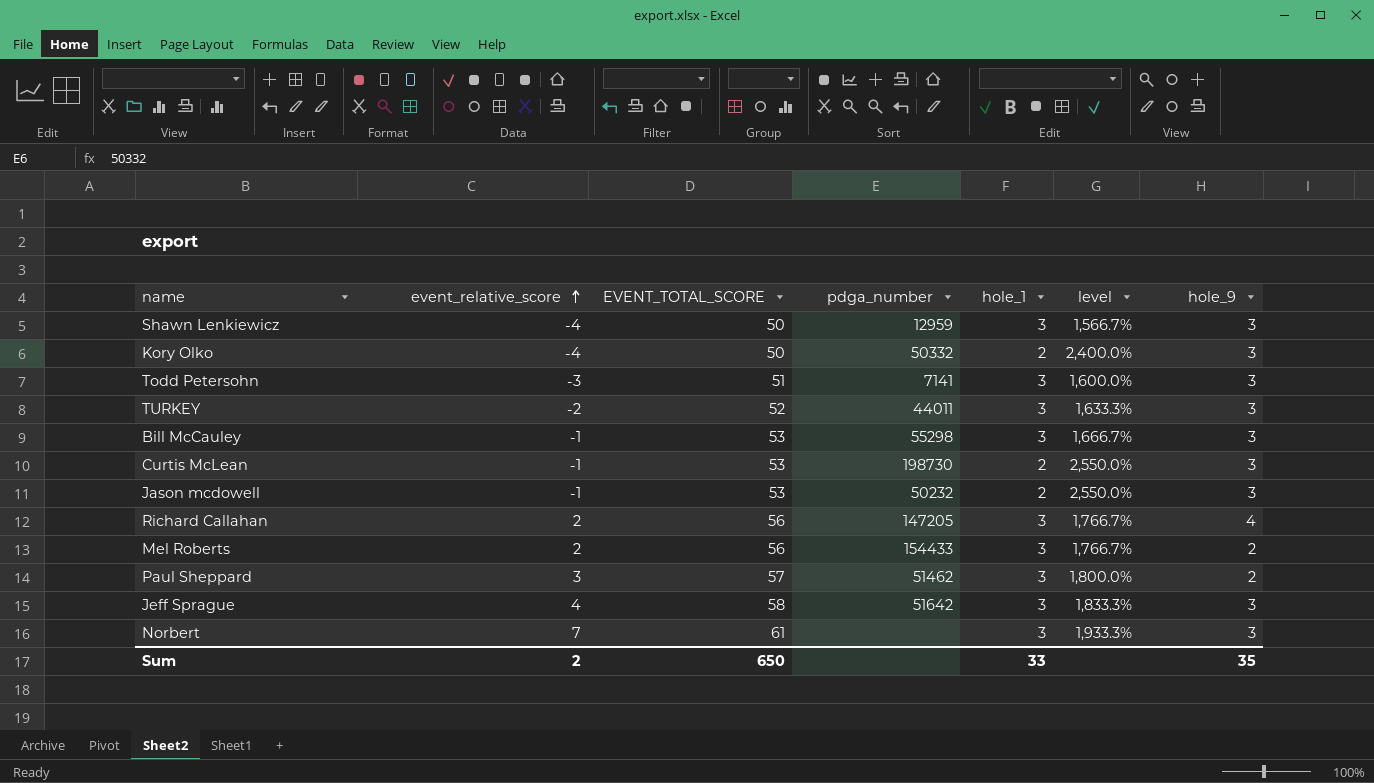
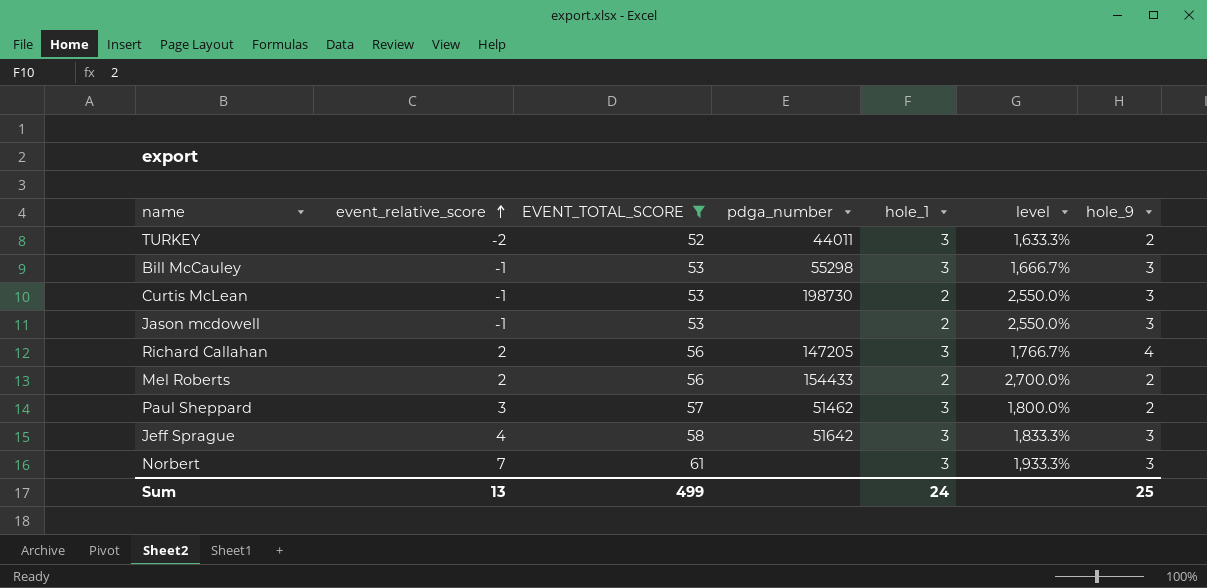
filter: none -> EVENT_TOTAL_SCORE >= 52
TURKEY | hole_9: 3 -> 2
Jason mcdowell | pdga_number: 50232 -> none
Mel Roberts | hole_1: 3 -> 2
Mel Roberts | level: 1,766.7% -> 2,700.0%
Sum | event_relative_score: 2 -> 13
Sum | EVENT_TOTAL_SCORE: 650 -> 499
Sum | hole_1: 33 -> 24
Sum | hole_9: 35 -> 25

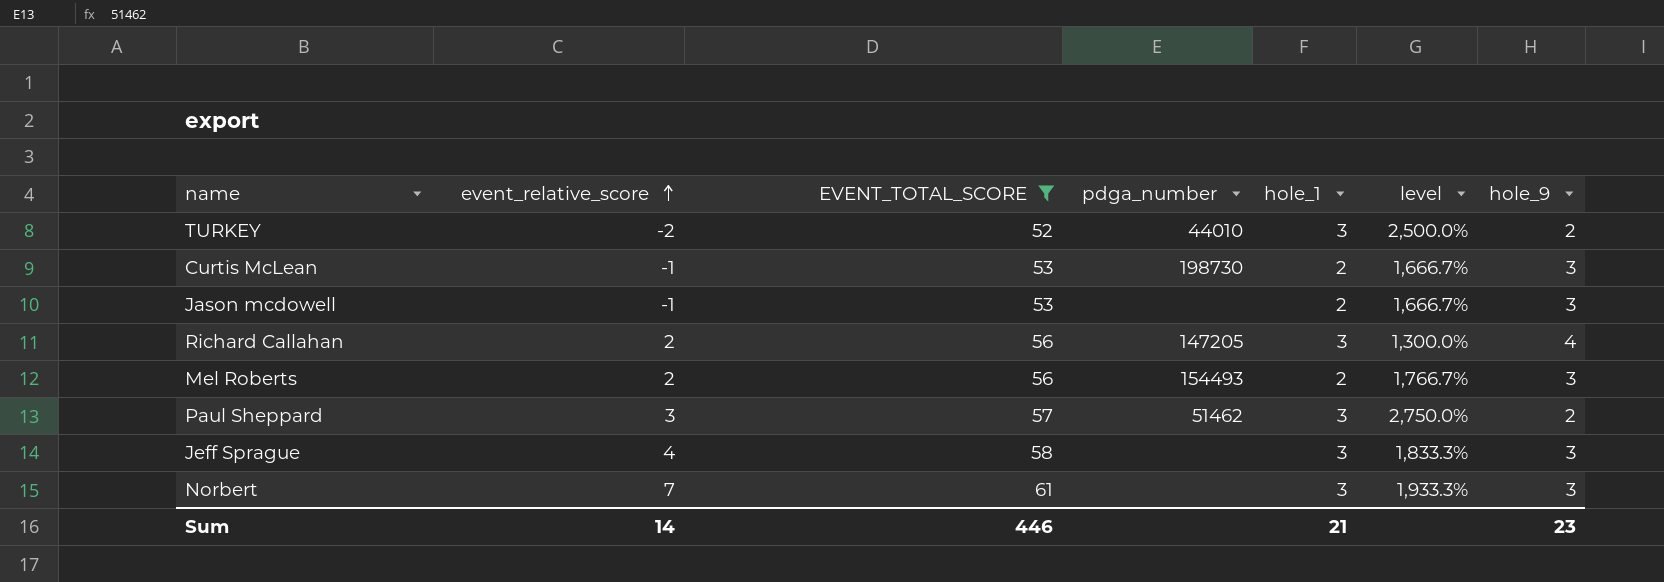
column level | formula: ([EVENT_TOTAL_SCORE] - [hole_1]) / [hole_1] -> ([EVENT_TOTAL_SCORE] - [hole_9]) / [hole_9]
row Bill McCauley: -1 | 53 | 55298 | 3 | 1,666.7% | 3 -> none
TURKEY | pdga_number: 44011 -> 44010
Mel Roberts | pdga_number: 154433 -> 154493
Mel Roberts | hole_9: 2 -> 3
Jeff Sprague | pdga_number: 51642 -> none
Sum | event_relative_score: 13 -> 14
Sum | EVENT_TOTAL_SCORE: 499 -> 446
Sum | hole_1: 24 -> 21
Sum | hole_9: 25 -> 23

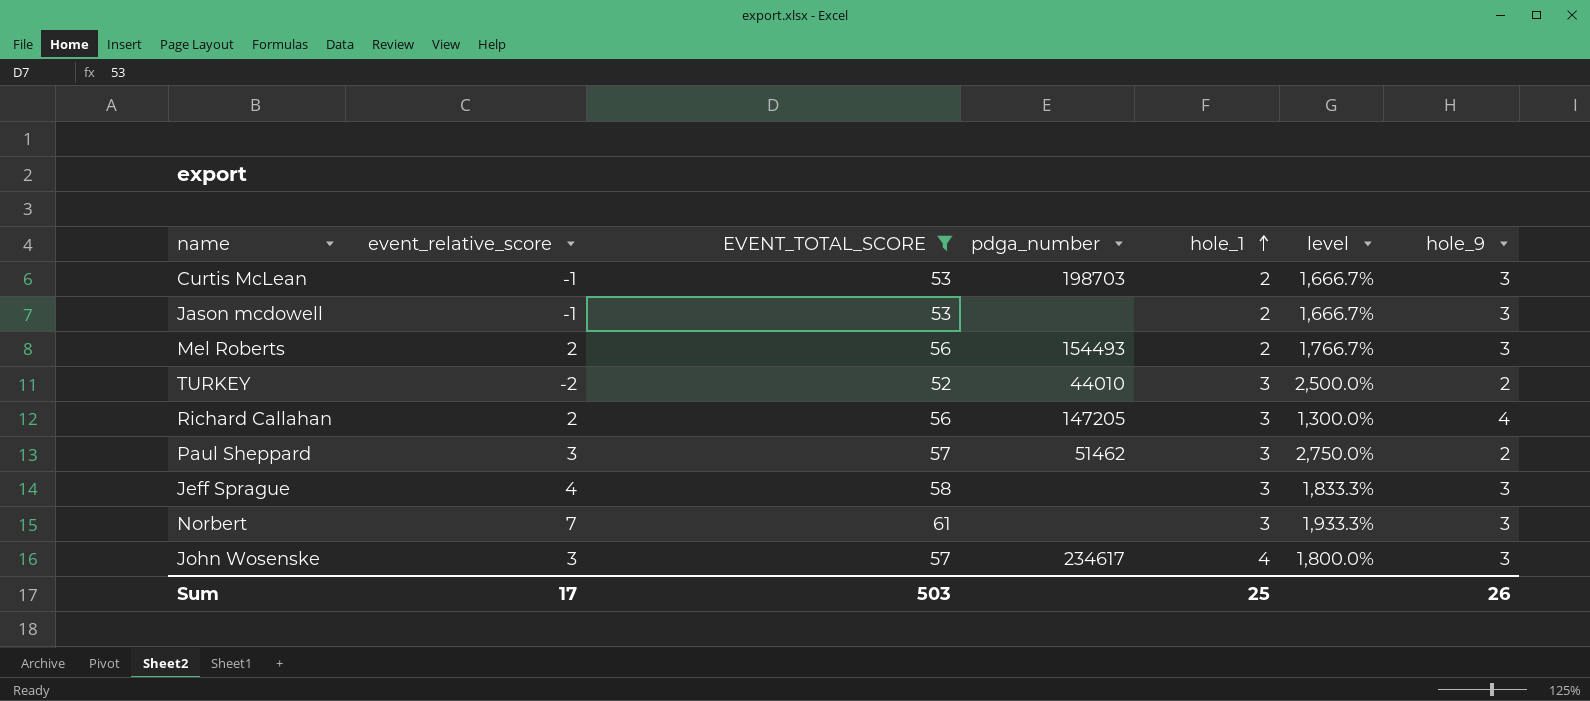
row order: event_relative_score ascending -> hole_1 ascending
Curtis McLean | pdga_number: 198730 -> 198703
row John Wosenske: none -> 3 | 57 | 234617 | 4 | 1,800.0% | 3
Sum | event_relative_score: 14 -> 17
Sum | EVENT_TOTAL_SCORE: 446 -> 503
Sum | hole_1: 21 -> 25
Sum | hole_9: 23 -> 26

